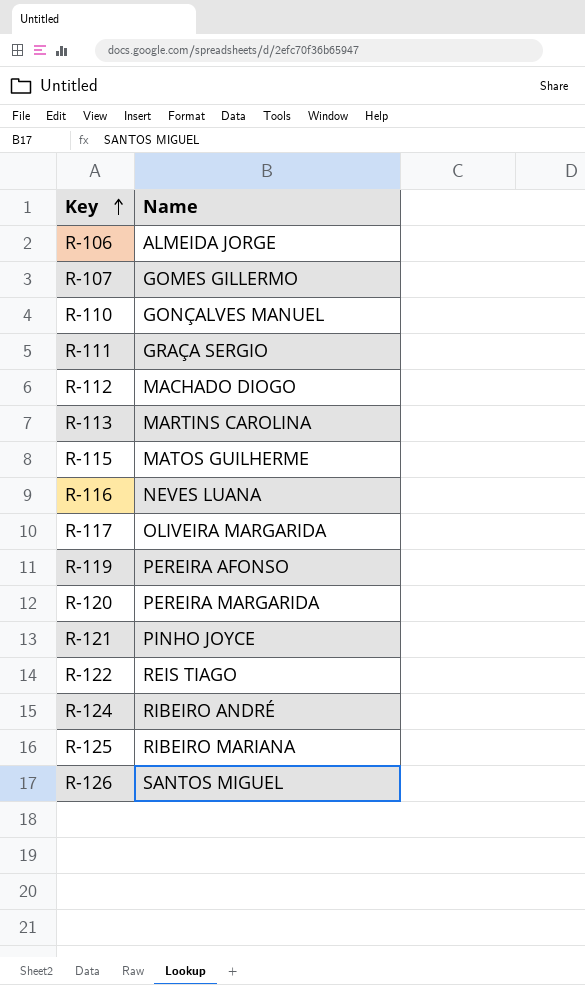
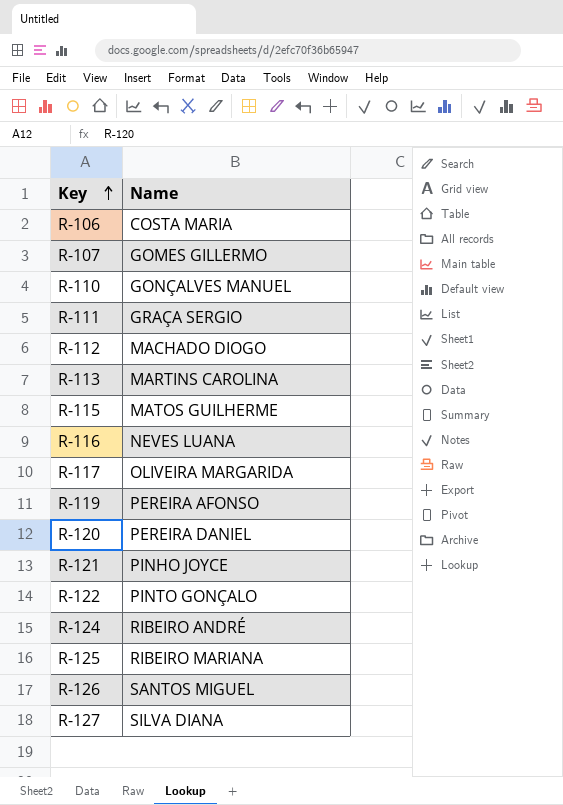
R-106 | Name: ALMEIDA JORGE -> COSTA MARIA
R-120 | Name: PEREIRA MARGARIDA -> PEREIRA DANIEL
R-122 | Name: REIS TIAGO -> PINTO GONÇALO
row R-127: none -> SILVA DIANA

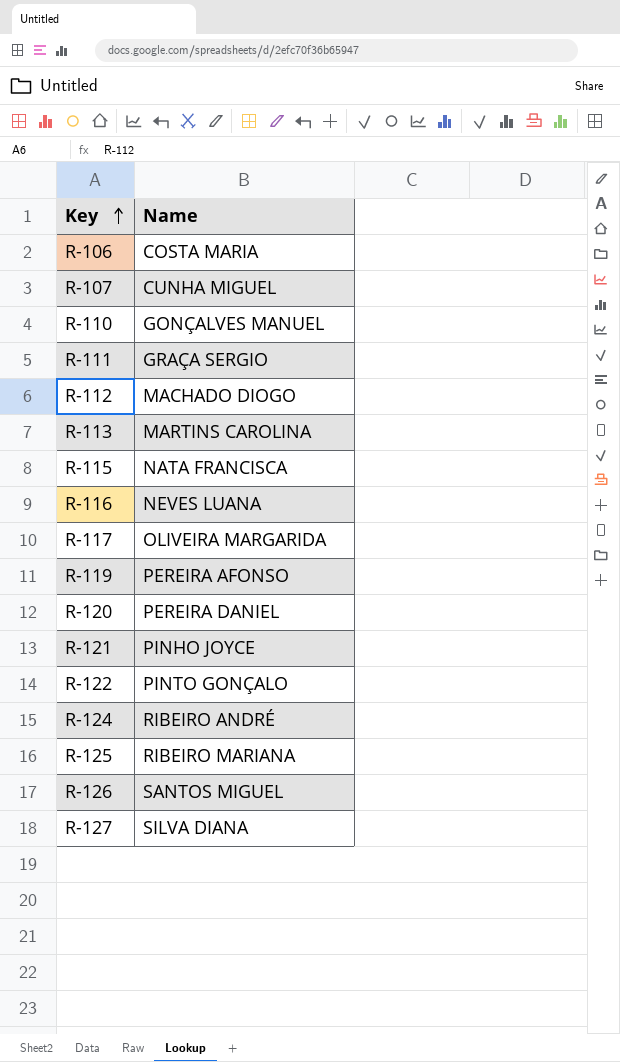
R-107 | Name: GOMES GILLERMO -> CUNHA MIGUEL
R-115 | Name: MATOS GUILHERME -> NATA FRANCISCA

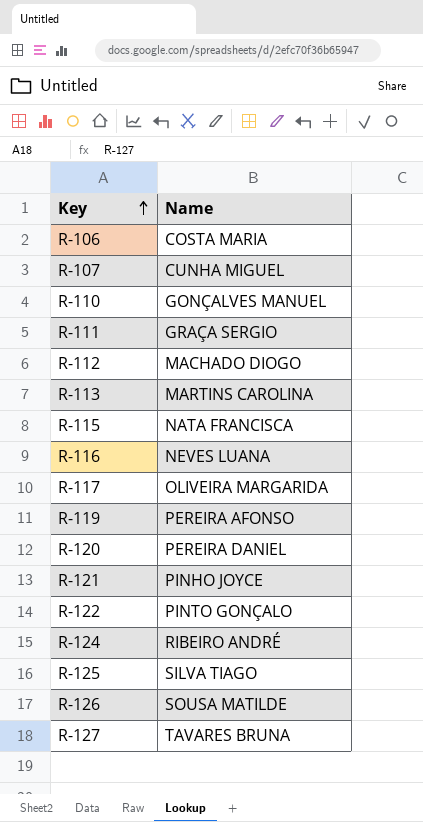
R-125 | Name: RIBEIRO MARIANA -> SILVA TIAGO
R-126 | Name: SANTOS MIGUEL -> SOUSA MATILDE
R-127 | Name: SILVA DIANA -> TAVARES BRUNA

